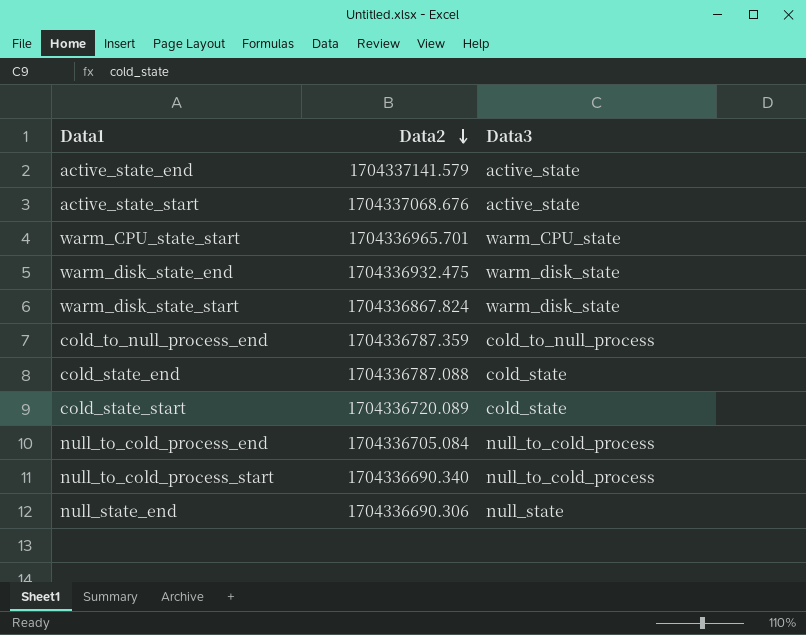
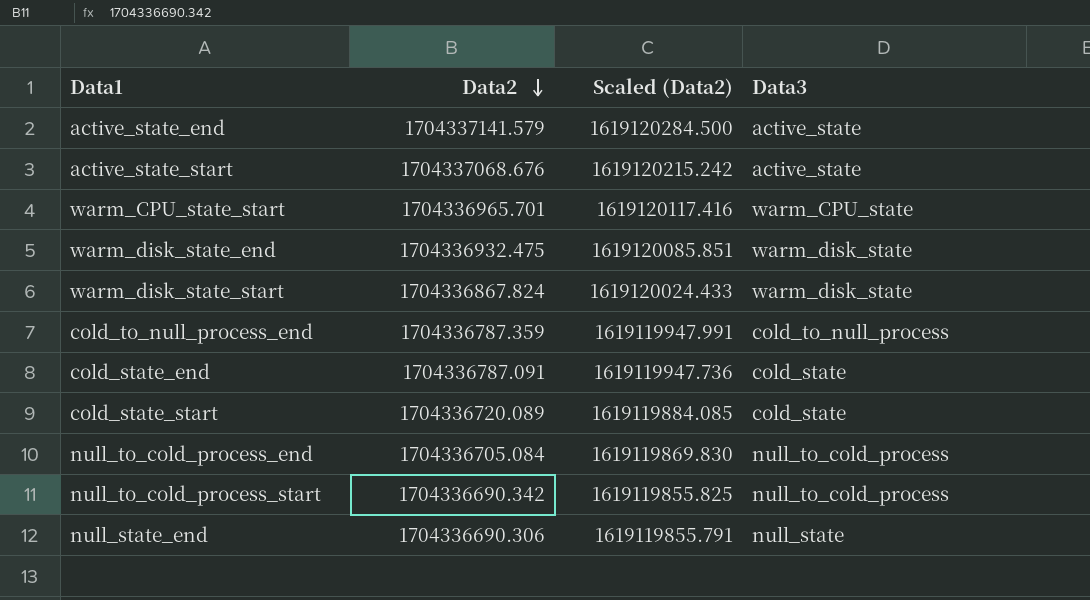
column Scaled (Data2) | formula: none -> [Data2] * 0.95
cold_state_end | Data2: 1704336787.088 -> 1704336787.091
null_to_cold_process_start | Data2: 1704336690.340 -> 1704336690.342

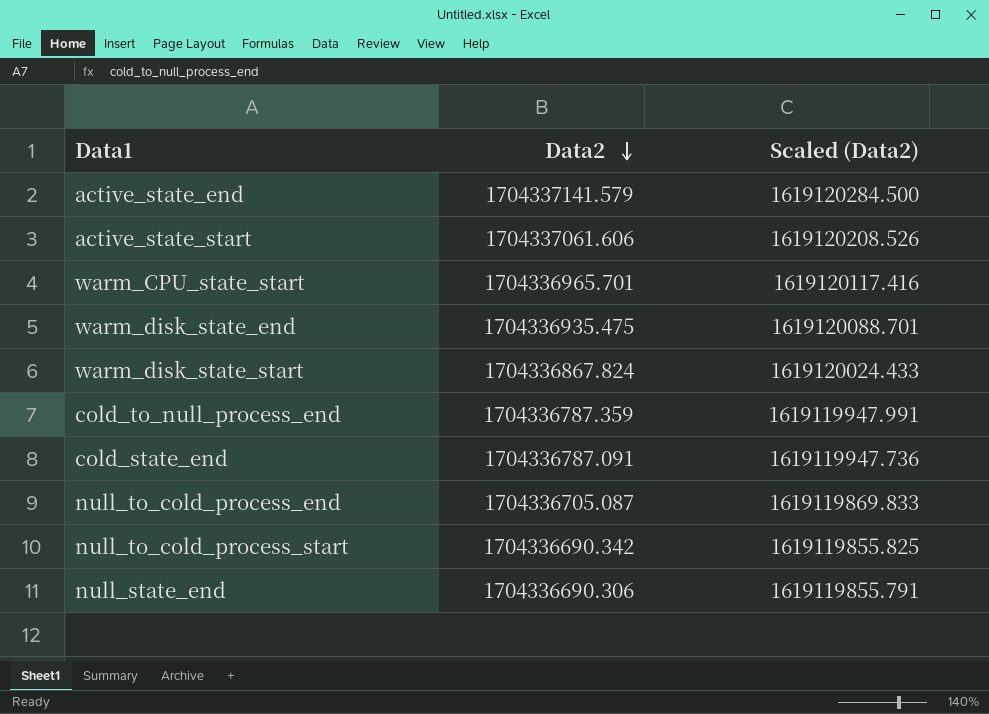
column Data3 | position: 4 -> none
row cold_state_start: 1704336720.089 | 1619119884.085 | cold_state -> none
active_state_start | Data2: 1704337068.676 -> 1704337061.606
active_state_start | Scaled (Data2): 1619120215.242 -> 1619120208.526
warm_disk_state_end | Data2: 1704336932.475 -> 1704336935.475
warm_disk_state_end | Scaled (Data2): 1619120085.851 -> 1619120088.701
null_to_cold_process_end | Data2: 1704336705.084 -> 1704336705.087
null_to_cold_process_end | Scaled (Data2): 1619119869.830 -> 1619119869.833

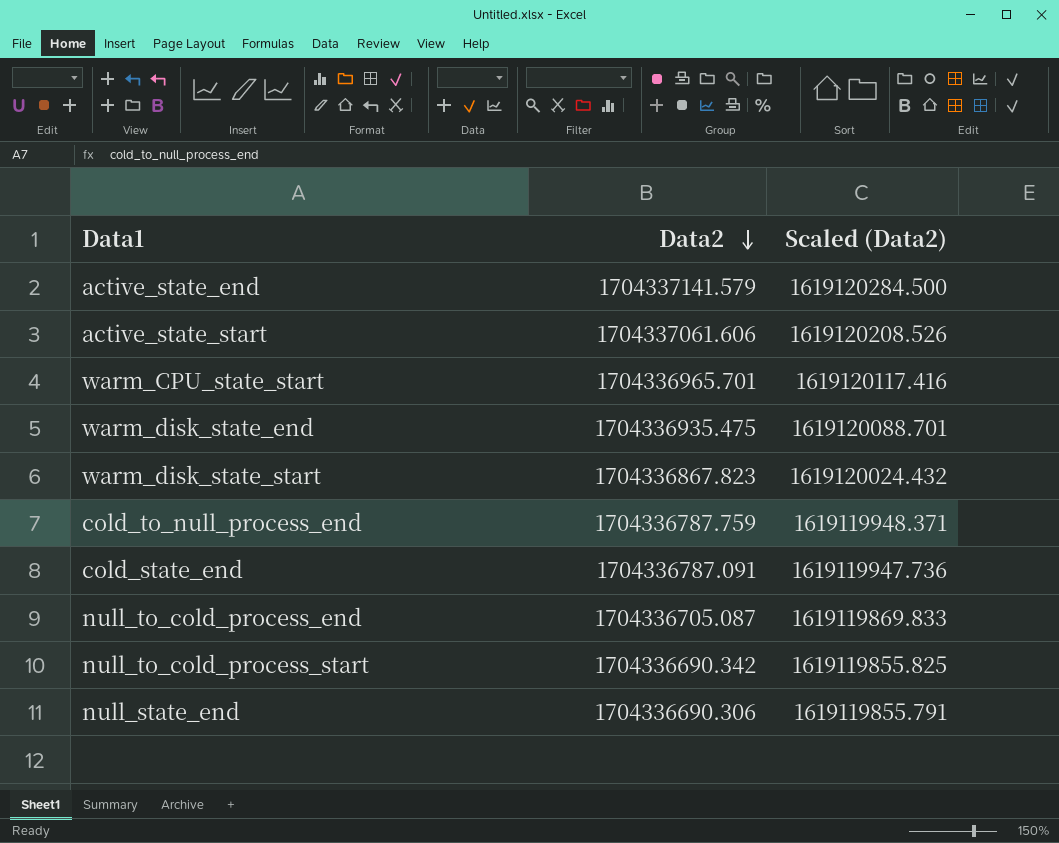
warm_disk_state_start | Data2: 1704336867.824 -> 1704336867.823
warm_disk_state_start | Scaled (Data2): 1619120024.433 -> 1619120024.432
cold_to_null_process_end | Data2: 1704336787.359 -> 1704336787.759
cold_to_null_process_end | Scaled (Data2): 1619119947.991 -> 1619119948.371

